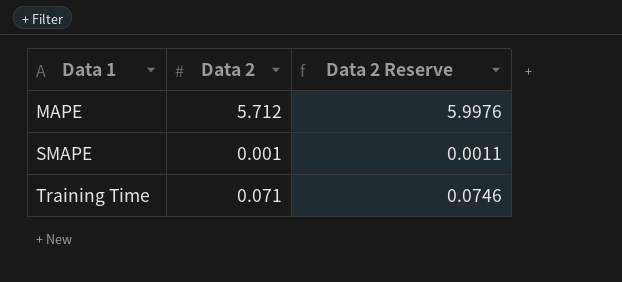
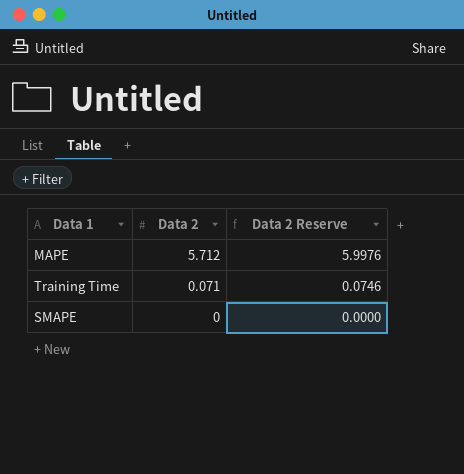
row order: Data 1 ascending -> Data 2 descending
SMAPE | Data 2: 0.001 -> 0
SMAPE | Data 2 Reserve: 0.0011 -> 0.0000

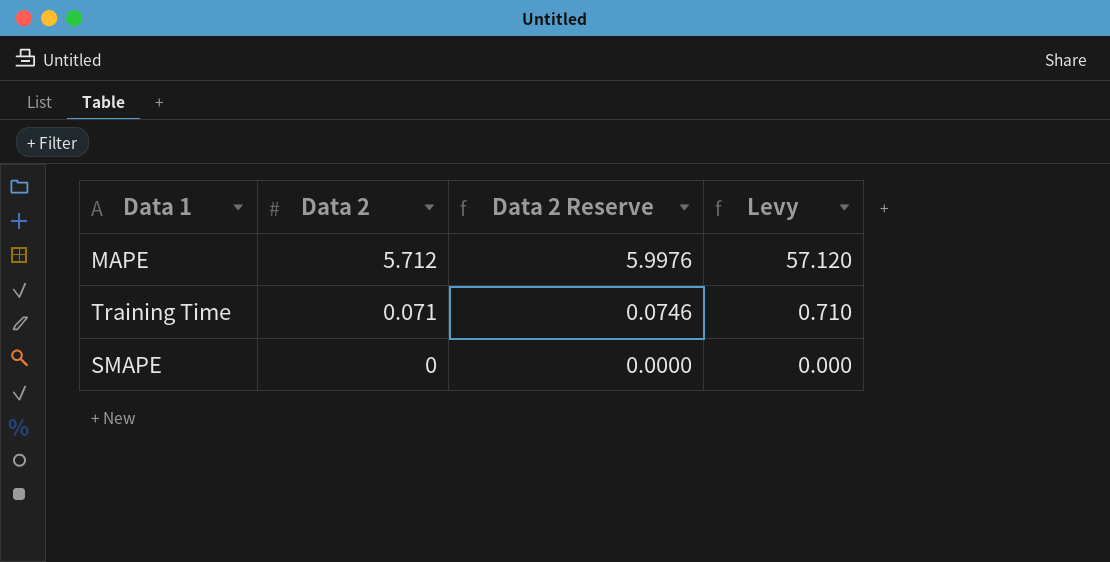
column Levy | formula: none -> [Data 2] * 10

